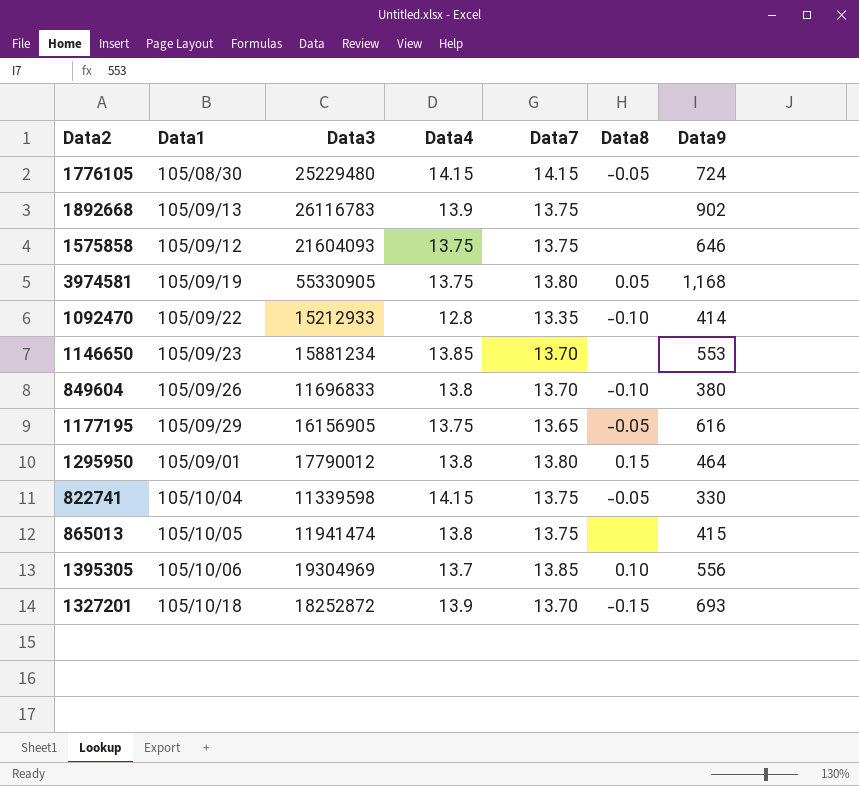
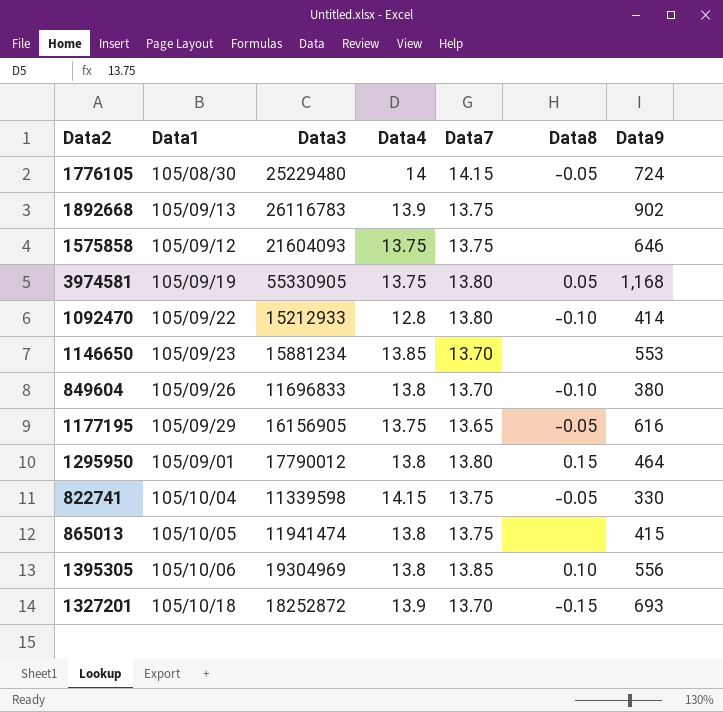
1776105 | Data4: 14.15 -> 14
1092470 | Data7: 13.35 -> 13.80
1395305 | Data4: 13.7 -> 13.8

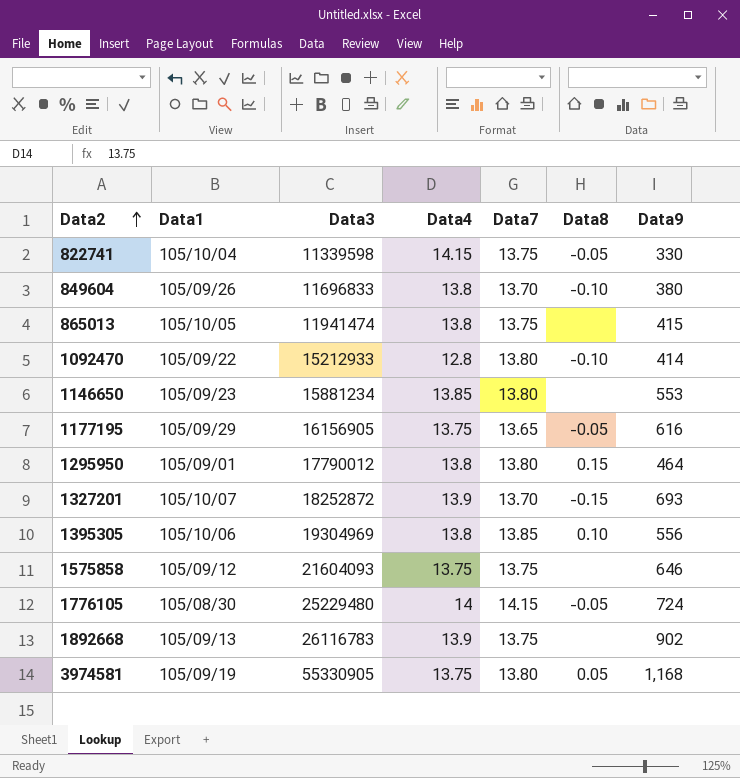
row order: none -> Data2 ascending
1146650 | Data7: 13.70 -> 13.80
1327201 | Data1: 105/10/18 -> 105/10/07

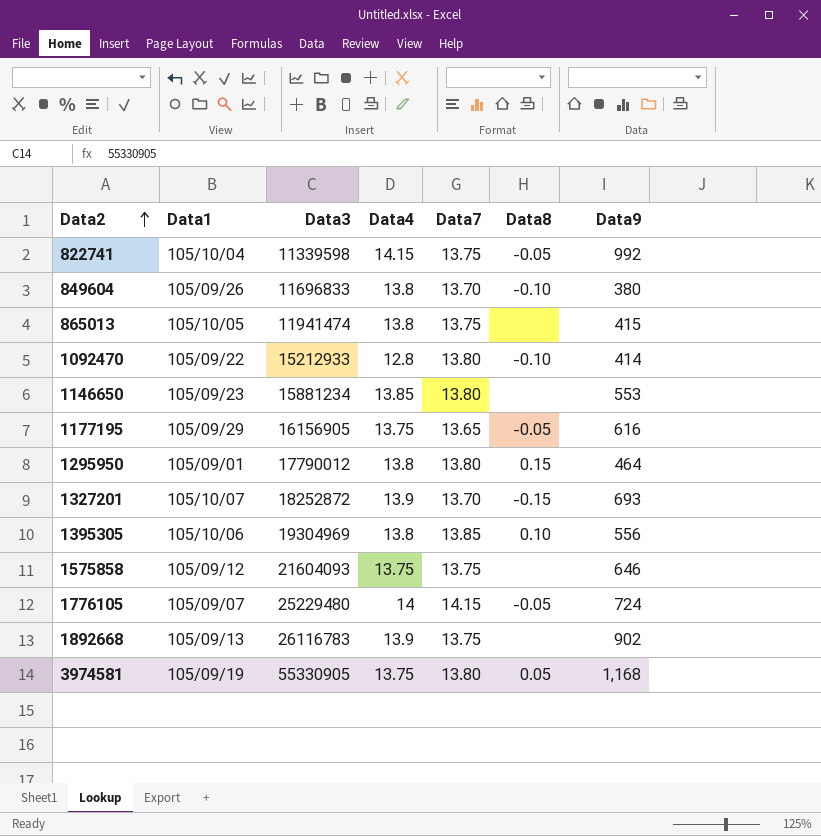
822741 | Data9: 330 -> 992
1776105 | Data1: 105/08/30 -> 105/09/07

